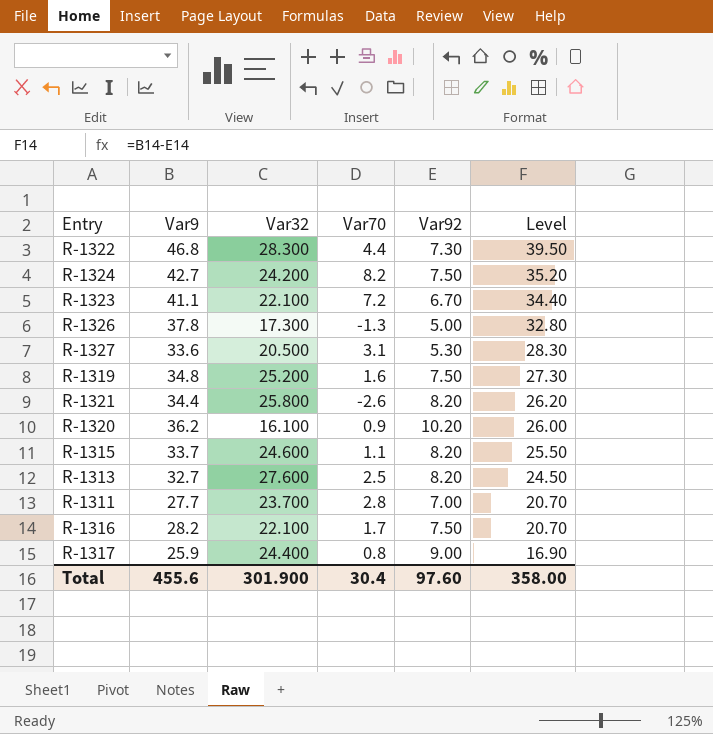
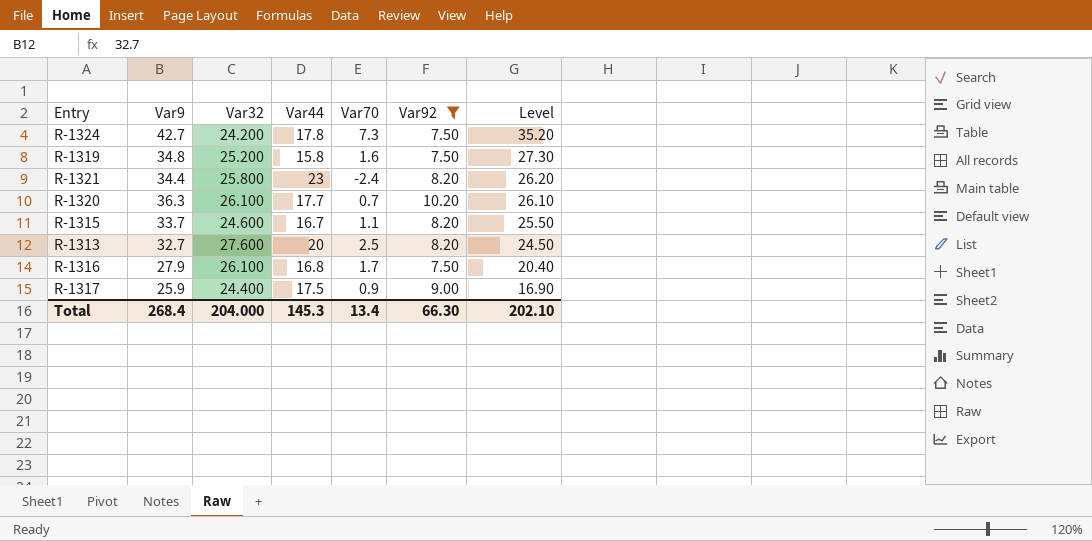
filter: none -> Var92 >= 7.50
column Var44 | position: none -> 4
R-1324 | Var70: 8.2 -> 7.3
R-1321 | Var70: -2.6 -> -2.4
R-1320 | Var9: 36.2 -> 36.3
R-1320 | Var32: 16.100 -> 26.100
R-1320 | Var70: 0.9 -> 0.7
R-1320 | Level: 26.00 -> 26.10
R-1316 | Var9: 28.2 -> 27.9
R-1316 | Var32: 22.100 -> 26.100
R-1316 | Level: 20.70 -> 20.40
R-1317 | Var70: 0.8 -> 0.9
Total | Var9: 455.6 -> 268.4
Total | Var32: 301.900 -> 204.000
Total | Var70: 30.4 -> 13.4
Total | Var92: 97.60 -> 66.30
Total | Level: 358.00 -> 202.10

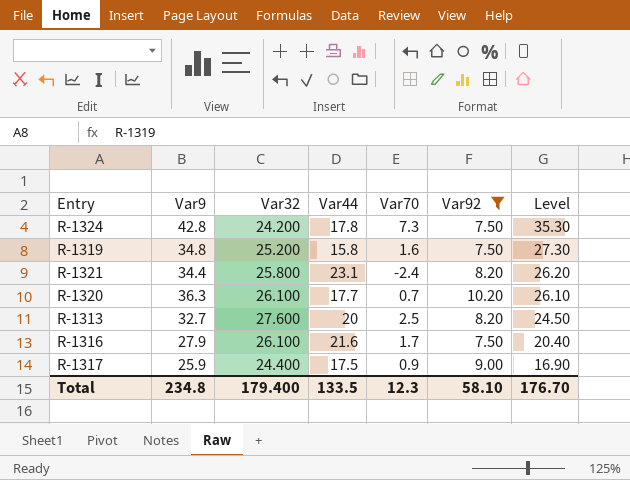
row R-1315: 33.7 | 24.600 | 16.7 | 1.1 | 8.20 | 25.50 -> none
R-1324 | Var9: 42.7 -> 42.8
R-1324 | Level: 35.20 -> 35.30
R-1321 | Var44: 23 -> 23.1
R-1316 | Var44: 16.8 -> 21.6
Total | Var9: 268.4 -> 234.8
Total | Var32: 204.000 -> 179.400
Total | Var44: 145.3 -> 133.5
Total | Var70: 13.4 -> 12.3
Total | Var92: 66.30 -> 58.10
Total | Level: 202.10 -> 176.70

